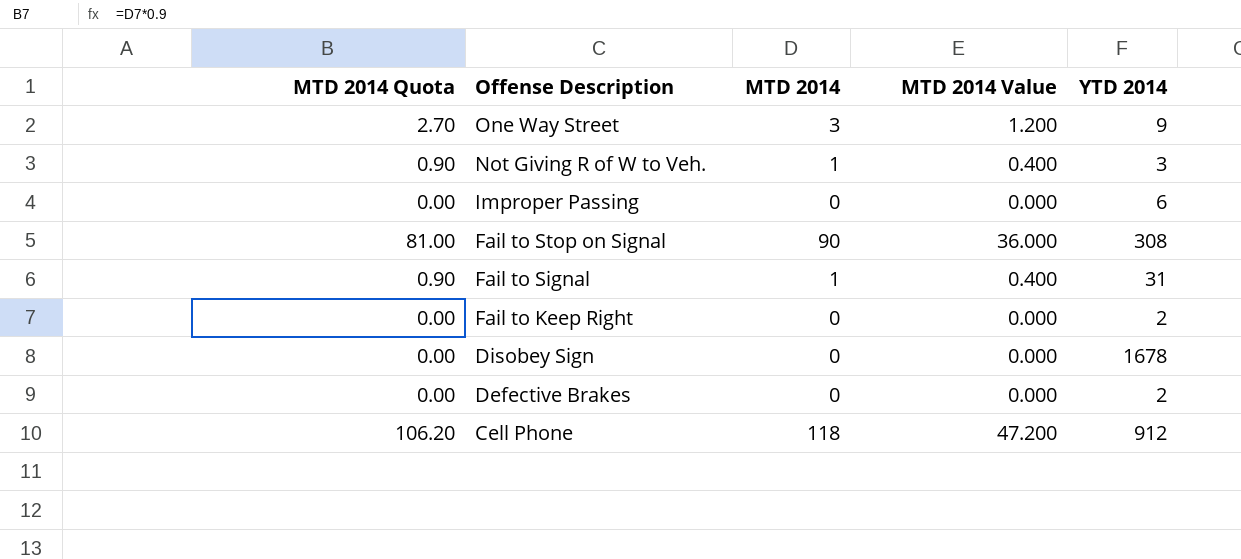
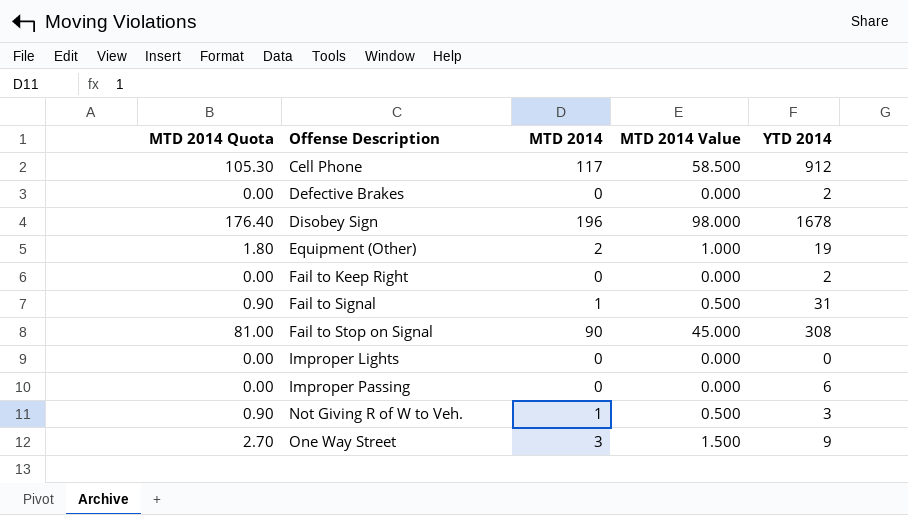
row order: Offense Description descending -> Offense Description ascending
column MTD 2014 Value | formula: [MTD 2014] * 0.4 -> [MTD 2014] * 0.5
Cell Phone | MTD 2014 Quota: 106.20 -> 105.30
Cell Phone | MTD 2014: 118 -> 117
Disobey Sign | MTD 2014 Quota: 0.00 -> 176.40
Disobey Sign | MTD 2014: 0 -> 196
row Equipment (Other): none -> 1.80 | 2 | 1.000 | 19
row Improper Lights: none -> 0.00 | 0 | 0.000 | 0

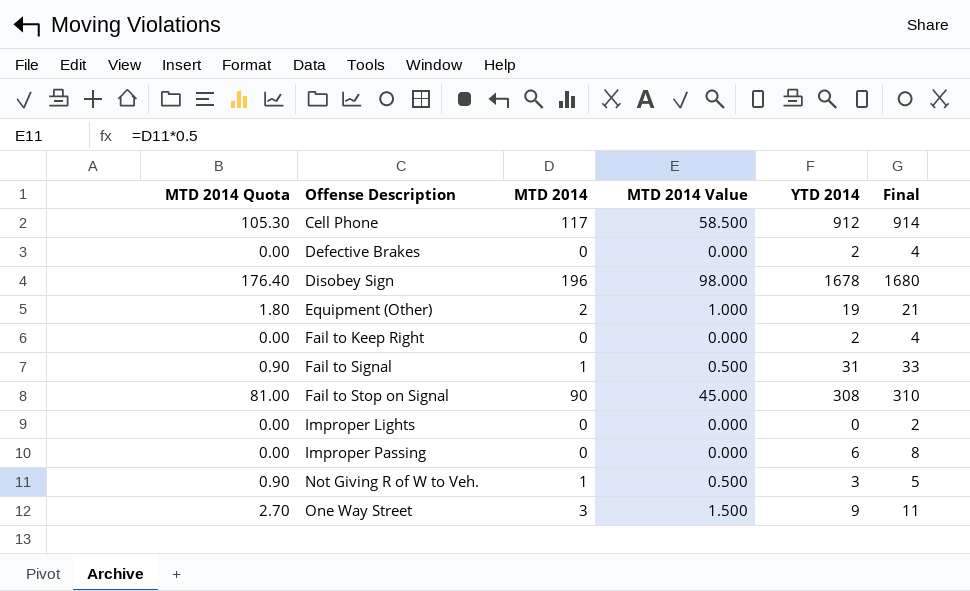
column Final | formula: none -> [YTD 2014] + 2

